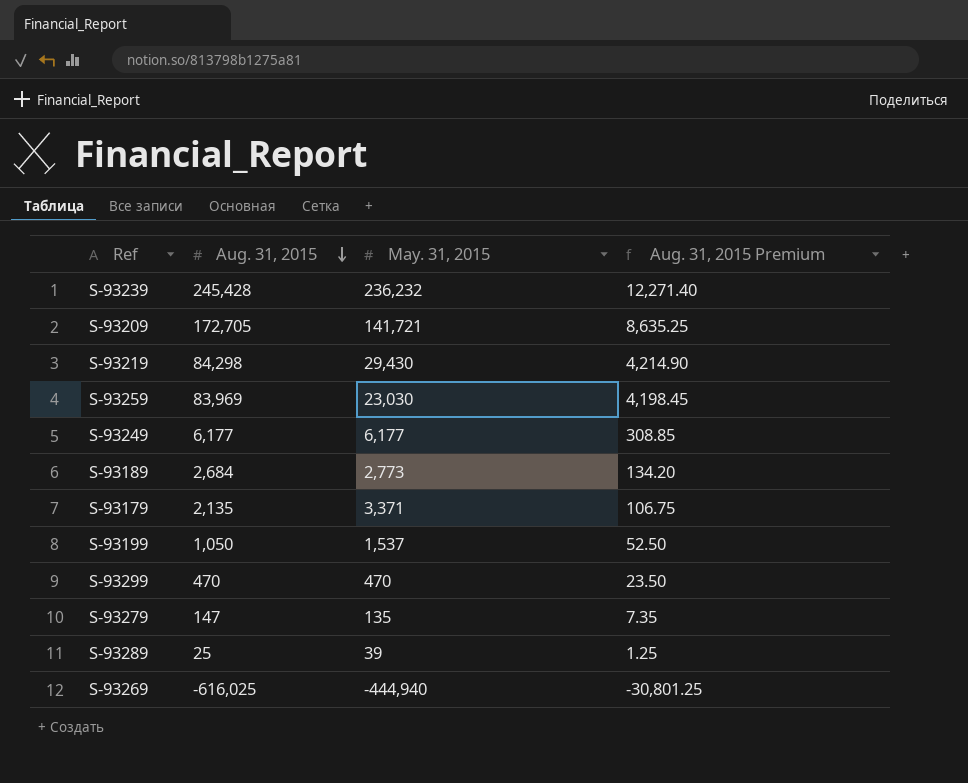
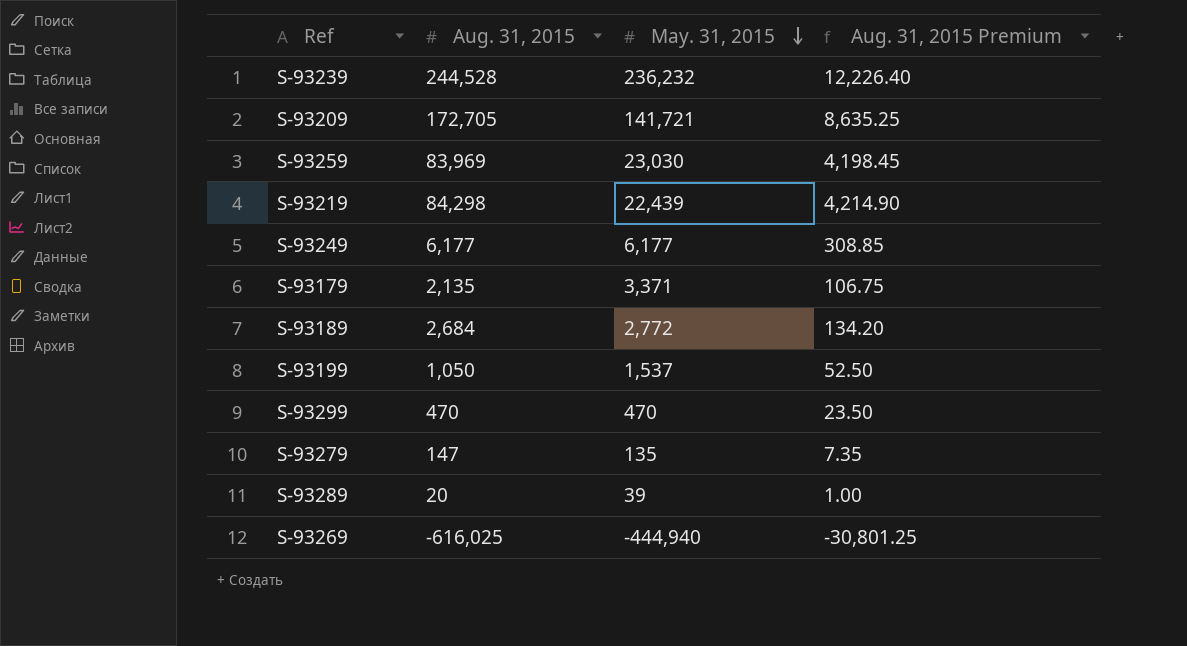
row order: Aug. 31, 2015 descending -> May. 31, 2015 descending
S-93239 | Aug. 31, 2015: 245,428 -> 244,528
S-93239 | Aug. 31, 2015 Premium: 12,271.40 -> 12,226.40
S-93219 | May. 31, 2015: 29,430 -> 22,439
S-93189 | May. 31, 2015: 2,773 -> 2,772
S-93289 | Aug. 31, 2015: 25 -> 20
S-93289 | Aug. 31, 2015 Premium: 1.25 -> 1.00

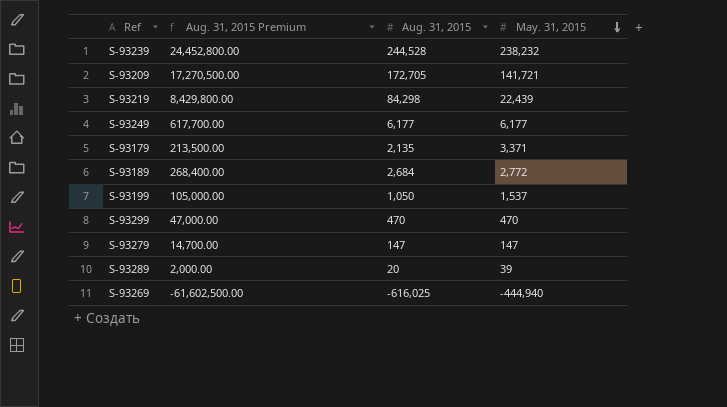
column Aug. 31, 2015 Premium | formula: [Aug. 31, 2015] * 0.05 -> [Aug. 31, 2015] * 100
column Aug. 31, 2015 Premium | position: 4 -> 2
row S-93259: 83,969 | 23,030 | 4,198.45 -> none
S-93239 | May. 31, 2015: 236,232 -> 238,232
S-93279 | May. 31, 2015: 135 -> 147

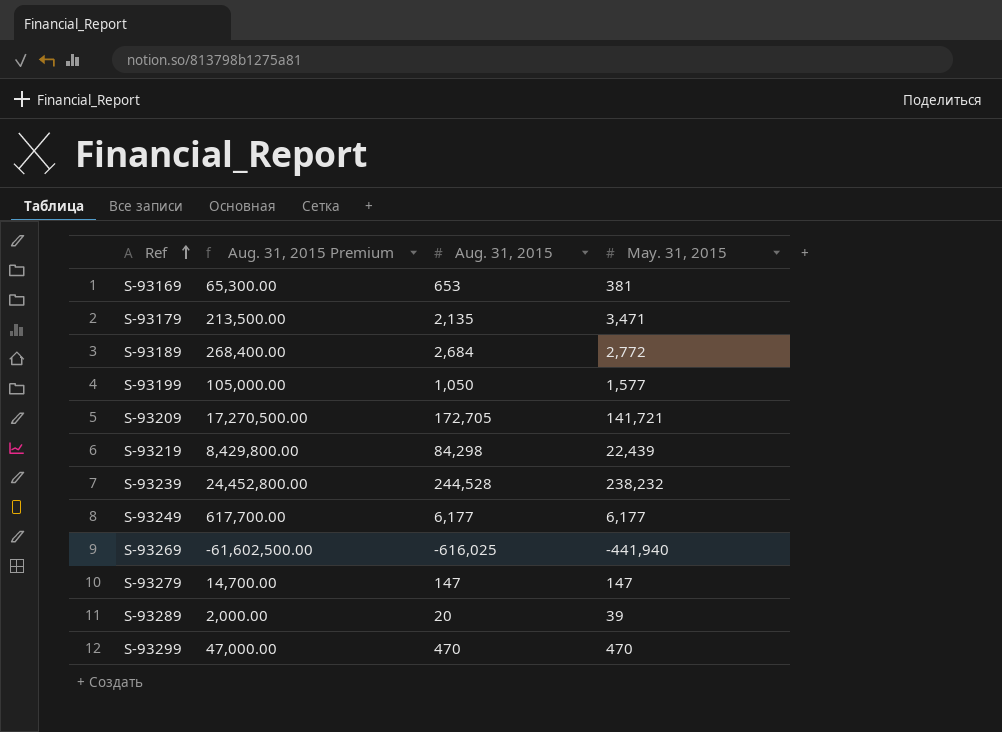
row order: May. 31, 2015 descending -> Ref ascending
row S-93169: none -> 65,300.00 | 653 | 381
S-93179 | May. 31, 2015: 3,371 -> 3,471
S-93199 | May. 31, 2015: 1,537 -> 1,577
S-93269 | May. 31, 2015: -444,940 -> -441,940

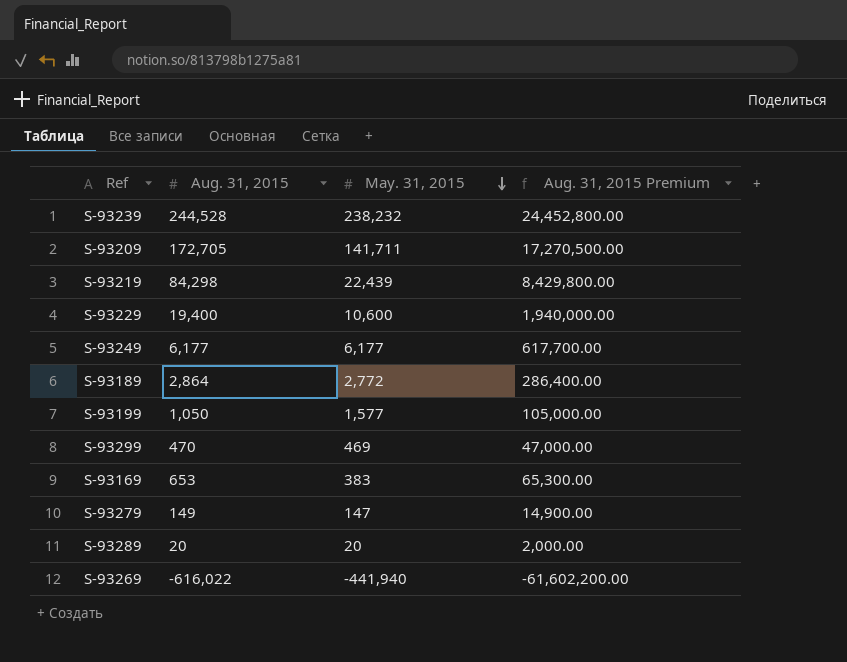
row order: Ref ascending -> May. 31, 2015 descending
column Aug. 31, 2015 Premium | position: 2 -> 4
row S-93179: 213,500.00 | 2,135 | 3,471 -> none
S-93209 | May. 31, 2015: 141,721 -> 141,711
row S-93229: none -> 19,400 | 10,600 | 1,940,000.00
S-93189 | Aug. 31, 2015: 2,684 -> 2,864
S-93189 | Aug. 31, 2015 Premium: 268,400.00 -> 286,400.00
S-93299 | May. 31, 2015: 470 -> 469
S-93169 | May. 31, 2015: 381 -> 383
S-93279 | Aug. 31, 2015: 147 -> 149
S-93279 | Aug. 31, 2015 Premium: 14,700.00 -> 14,900.00
S-93289 | May. 31, 2015: 39 -> 20
S-93269 | Aug. 31, 2015: -616,025 -> -616,022
S-93269 | Aug. 31, 2015 Premium: -61,602,500.00 -> -61,602,200.00

